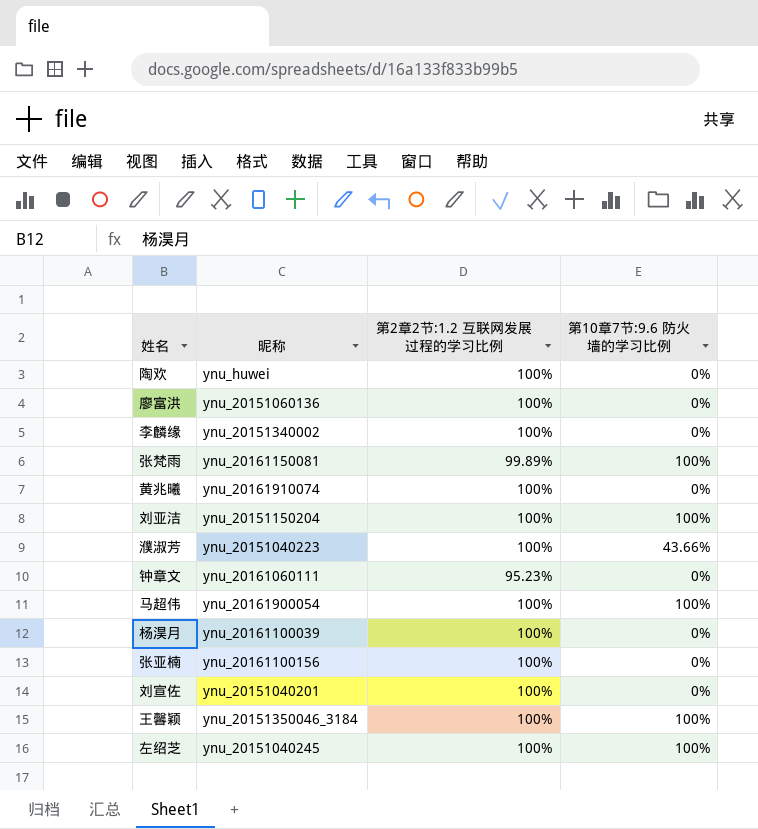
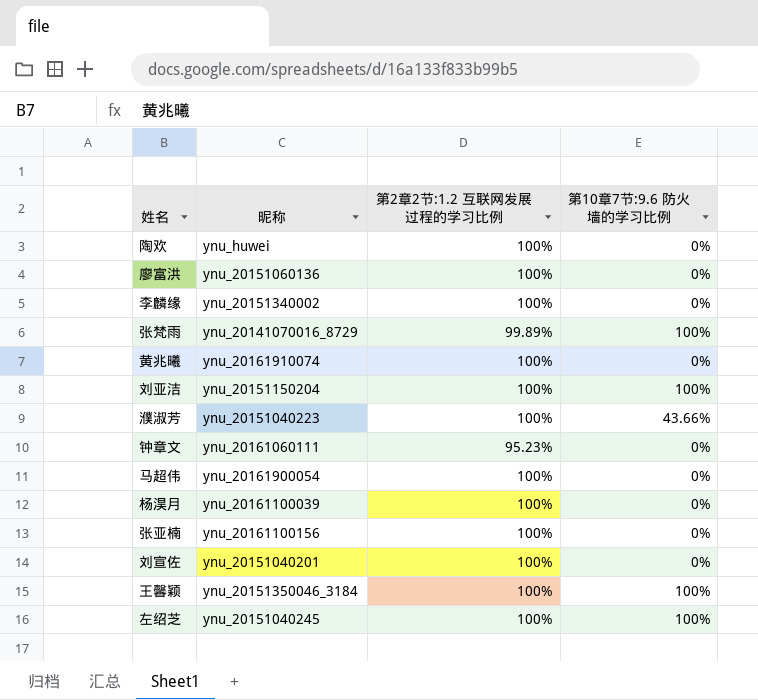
张梵雨 | 昵称: ynu_20161150081 -> ynu_20141070016_8729
马超伟 | 第10章7节:9.6 防火墙的学习比例: 100% -> 0%

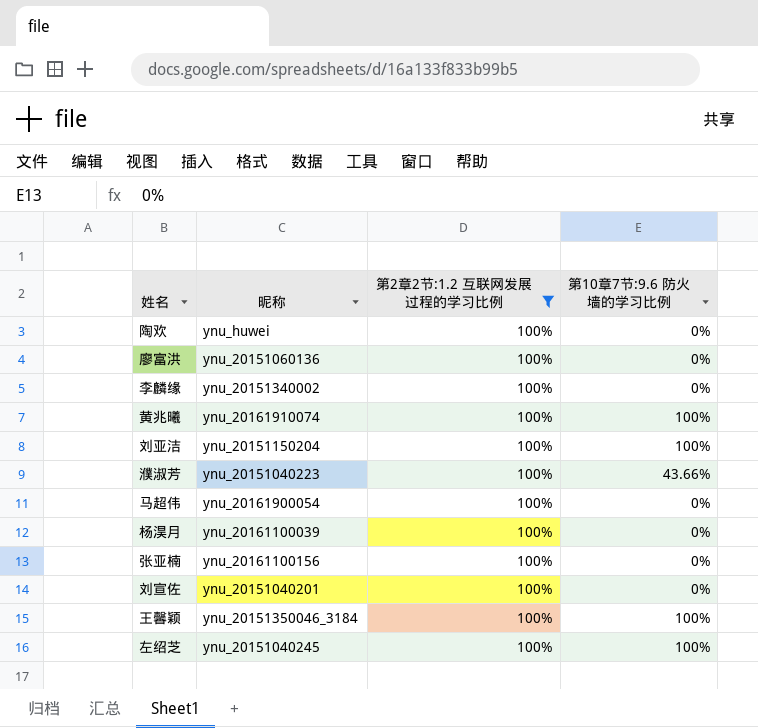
filter: none -> 第2章2节:1.2 互联网发展过程的学习比例 = 100%
黄兆曦 | 第10章7节:9.6 防火墙的学习比例: 0% -> 100%

